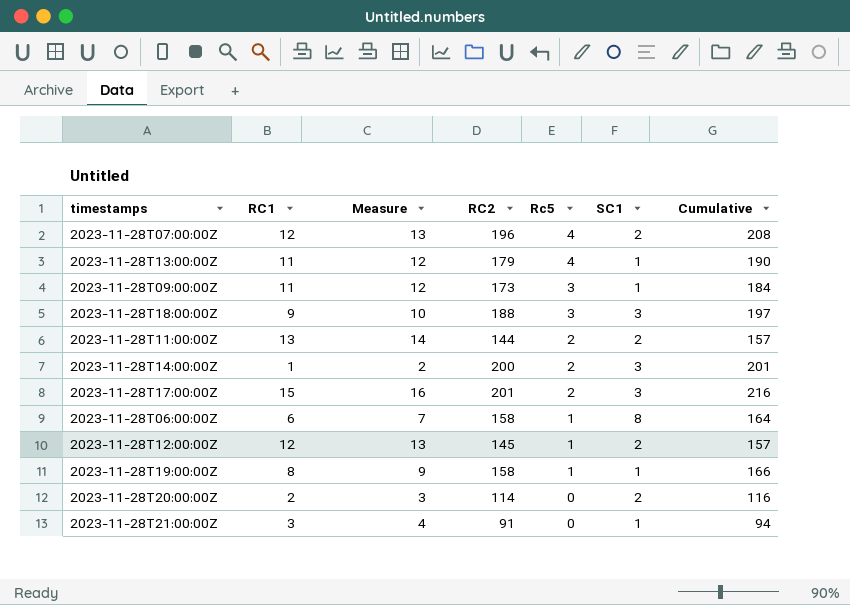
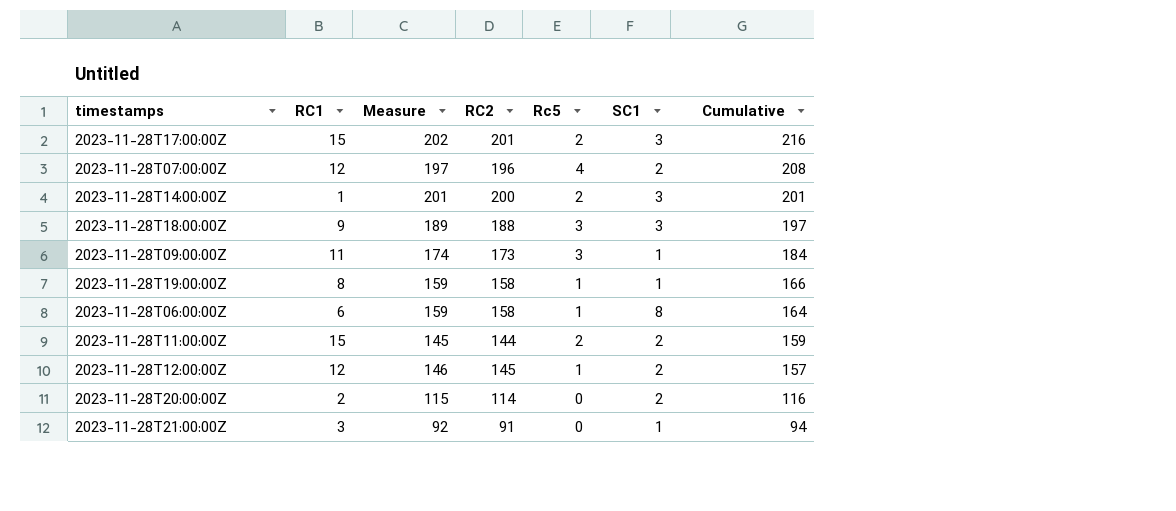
row order: Rc5 descending -> Cumulative descending
column Measure | formula: [RC1] + 1 -> [RC2] + 1
row 2023-11-28T13:00:00Z: 11 | 12 | 179 | 4 | 1 | 190 -> none
2023-11-28T11:00:00Z | RC1: 13 -> 15
2023-11-28T11:00:00Z | Cumulative: 157 -> 159

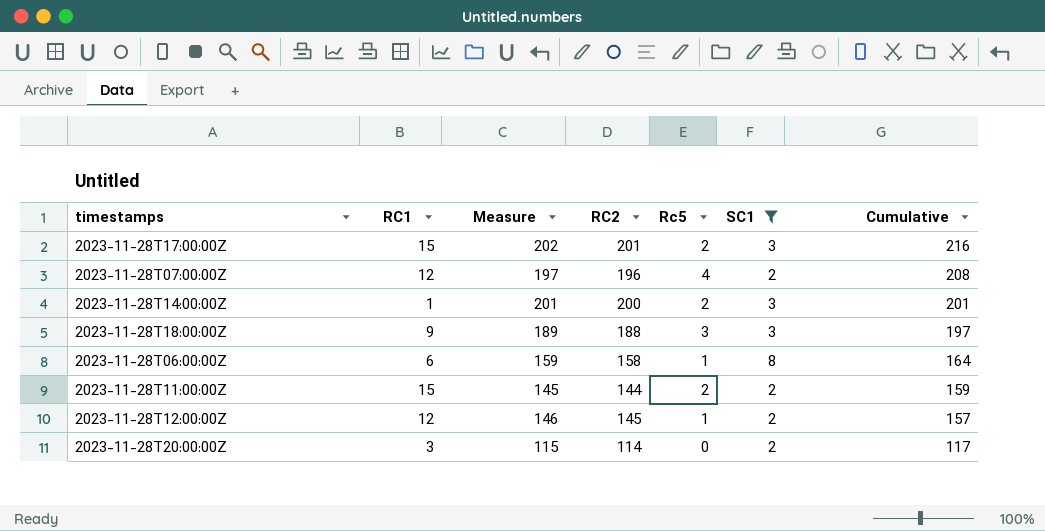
filter: none -> SC1 != 1
2023-11-28T20:00:00Z | RC1: 2 -> 3
2023-11-28T20:00:00Z | Cumulative: 116 -> 117

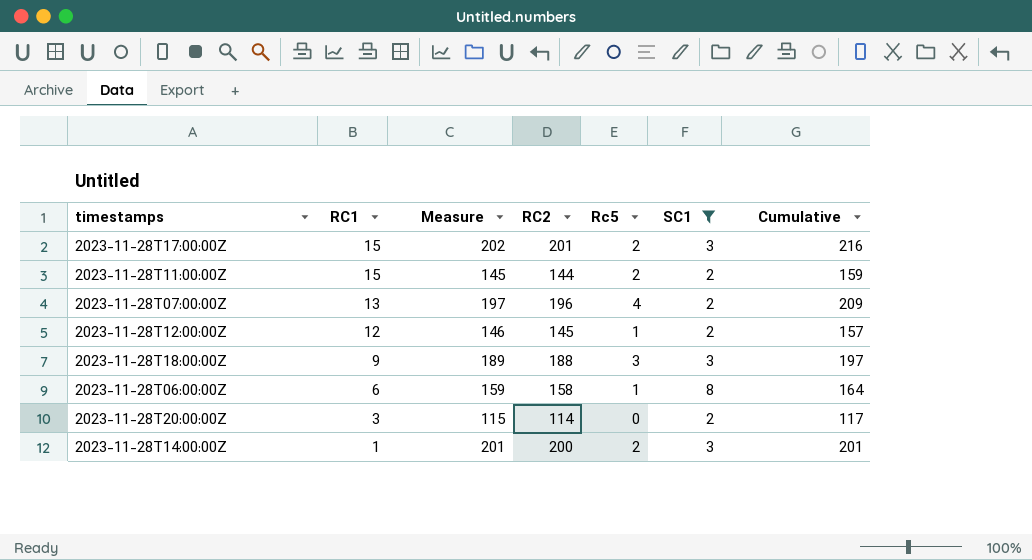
row order: Cumulative descending -> RC1 descending
2023-11-28T07:00:00Z | RC1: 12 -> 13
2023-11-28T07:00:00Z | Cumulative: 208 -> 209

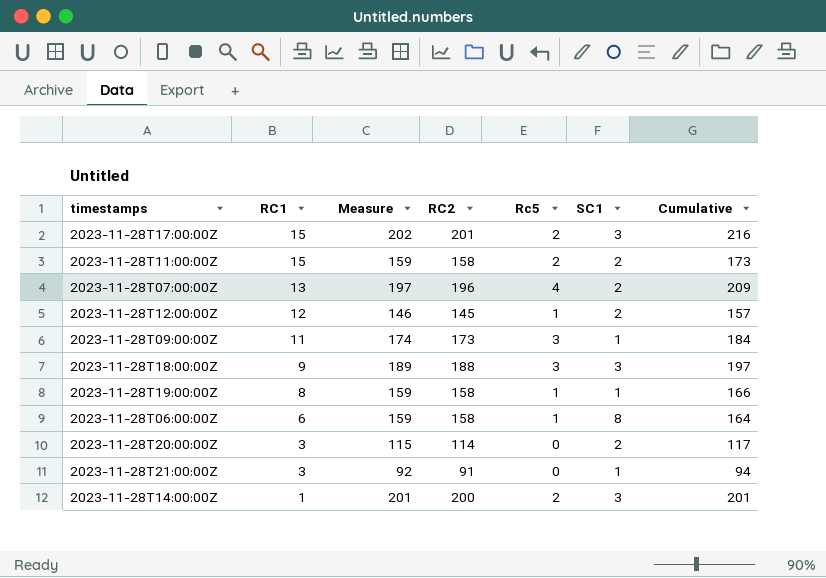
filter: SC1 != 1 -> none
2023-11-28T11:00:00Z | Measure: 145 -> 159
2023-11-28T11:00:00Z | RC2: 144 -> 158
2023-11-28T11:00:00Z | Cumulative: 159 -> 173

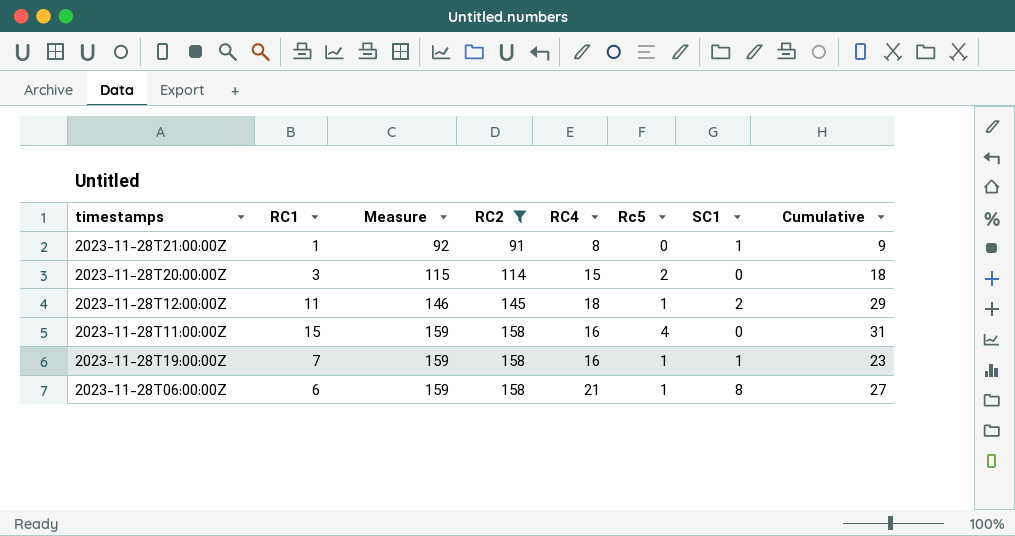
filter: none -> RC2 <= 158
row order: RC1 descending -> Measure ascending
column RC4 | position: none -> 5
column Cumulative | formula: [RC1] + [RC2] -> [RC1] + [RC4]
2023-11-28T21:00:00Z | RC1: 3 -> 1
2023-11-28T20:00:00Z | Rc5: 0 -> 2
2023-11-28T20:00:00Z | SC1: 2 -> 0
2023-11-28T12:00:00Z | RC1: 12 -> 11
2023-11-28T11:00:00Z | Rc5: 2 -> 4
2023-11-28T11:00:00Z | SC1: 2 -> 0
2023-11-28T19:00:00Z | RC1: 8 -> 7

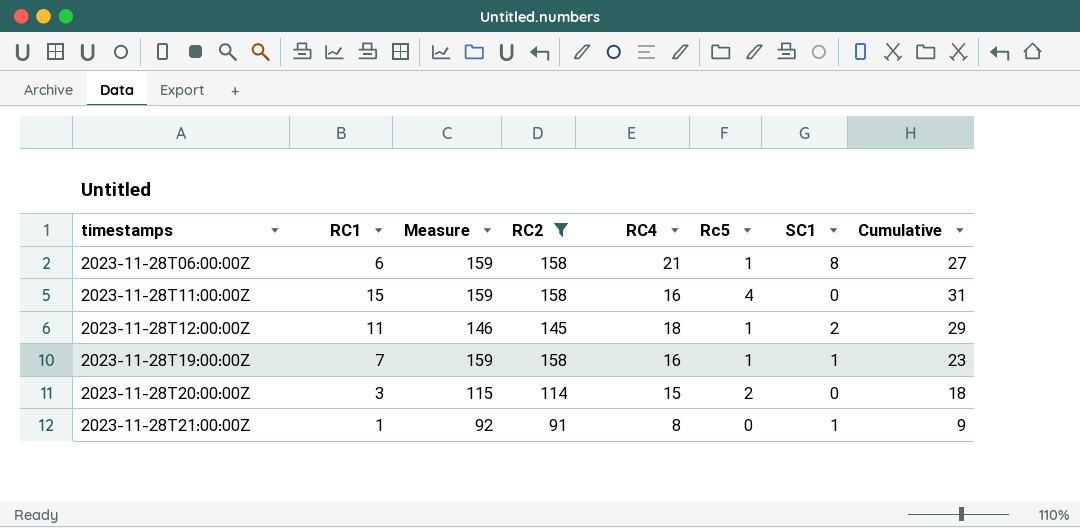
row order: Measure ascending -> timestamps ascending

